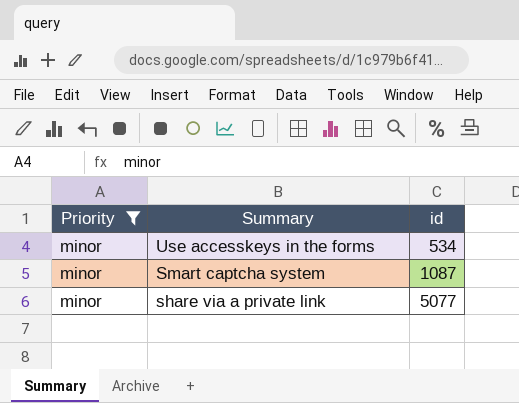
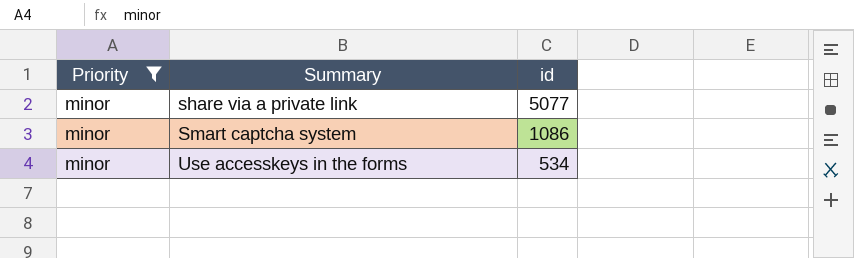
row order: Summary descending -> Summary ascending
Smart captcha system | id: 1087 -> 1086

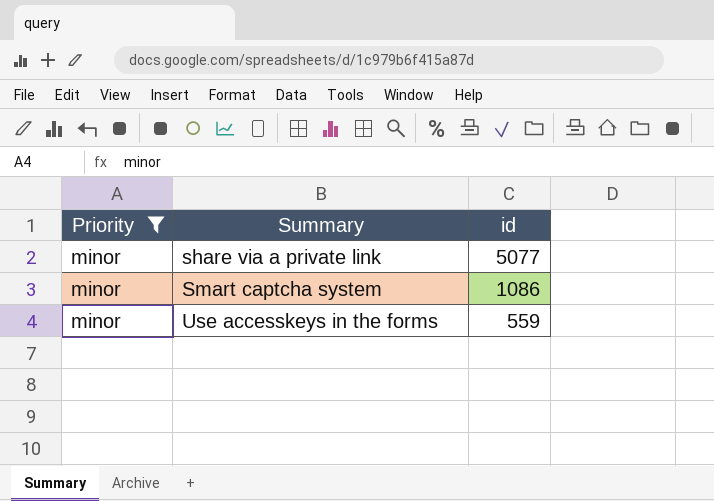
Use accesskeys in the forms | id: 534 -> 559

